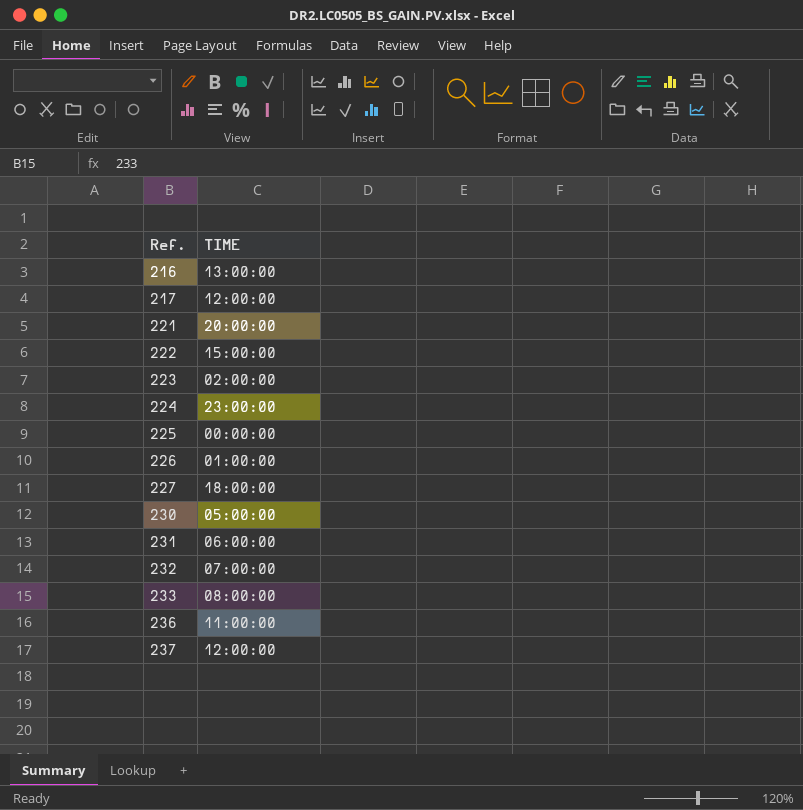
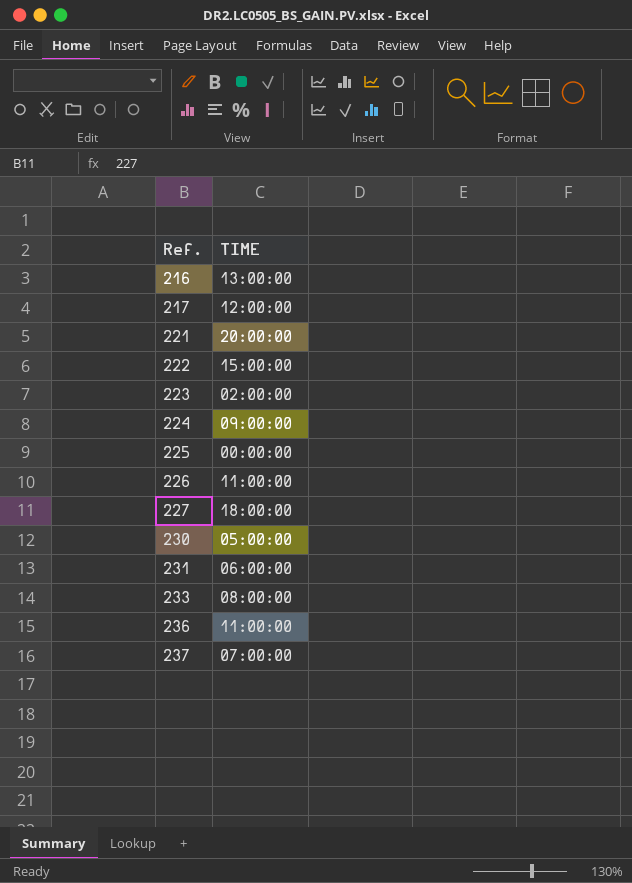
row 232: 07:00:00 -> none
224 | TIME: 23:00:00 -> 09:00:00
226 | TIME: 01:00:00 -> 11:00:00
237 | TIME: 12:00:00 -> 07:00:00

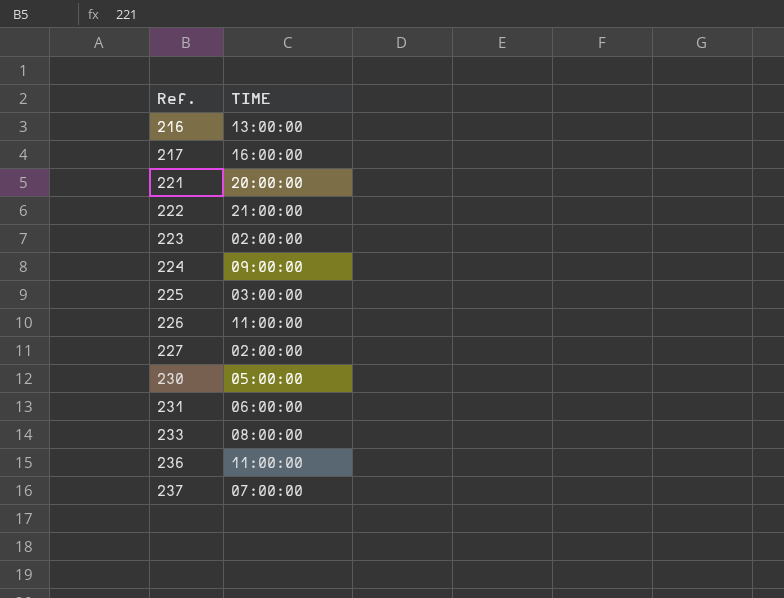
217 | TIME: 12:00:00 -> 16:00:00
222 | TIME: 15:00:00 -> 21:00:00
225 | TIME: 00:00:00 -> 03:00:00
227 | TIME: 18:00:00 -> 02:00:00

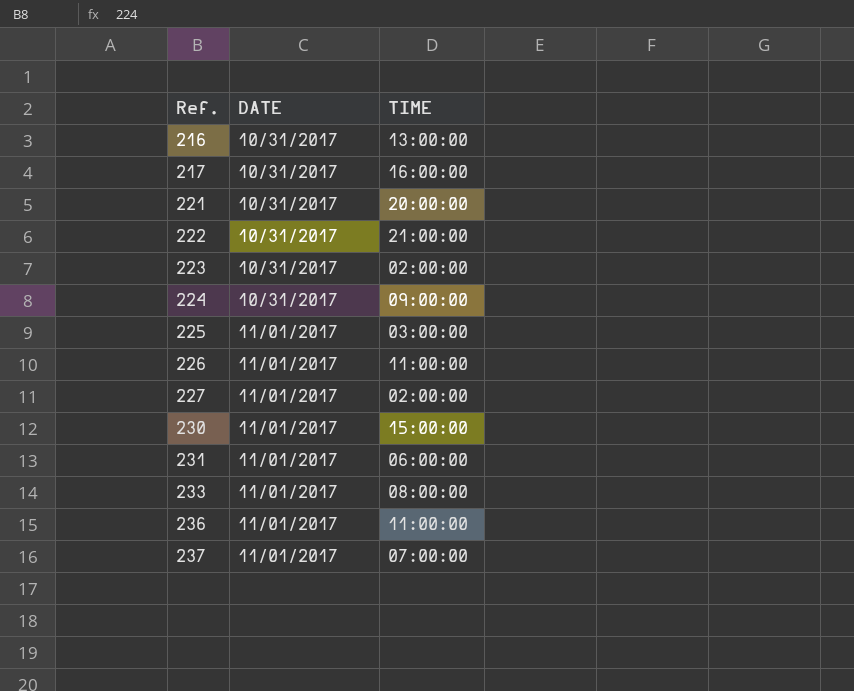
column DATE | position: none -> 2
230 | TIME: 05:00:00 -> 15:00:00

